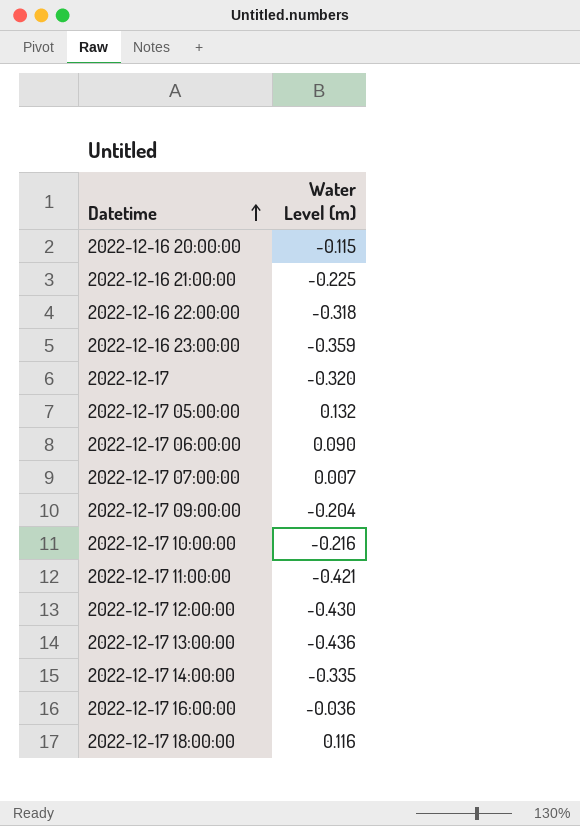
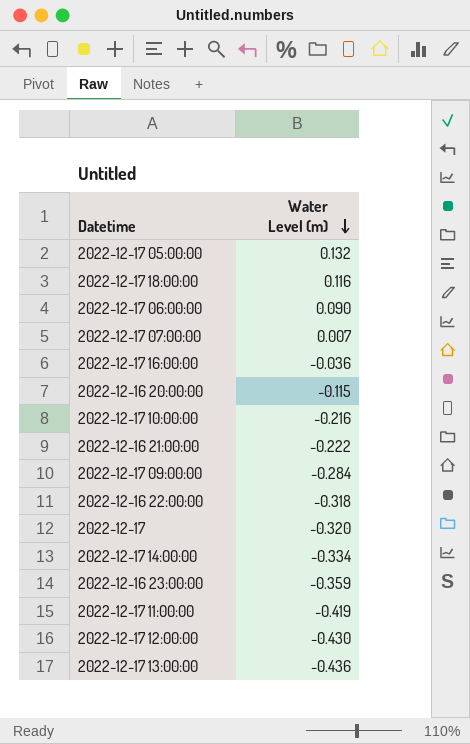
row order: Datetime ascending -> Water Level (m) descending
2022-12-16 21:00:00 | Water Level (m): -0.225 -> -0.222
2022-12-17 09:00:00 | Water Level (m): -0.204 -> -0.284
2022-12-17 14:00:00 | Water Level (m): -0.335 -> -0.334
2022-12-17 11:00:00 | Water Level (m): -0.421 -> -0.419

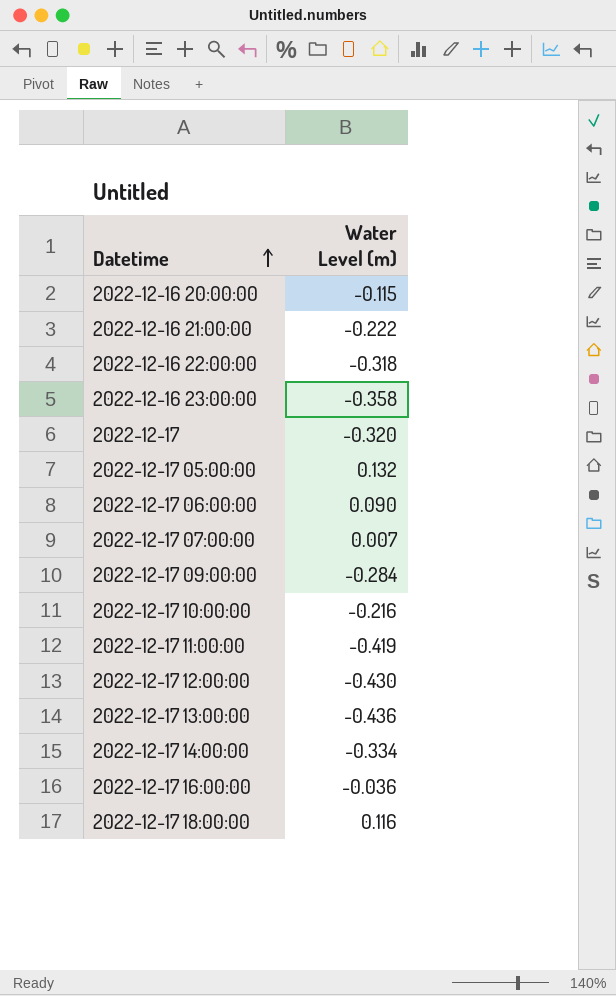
row order: Water Level (m) descending -> Datetime ascending
2022-12-16 23:00:00 | Water Level (m): -0.359 -> -0.358

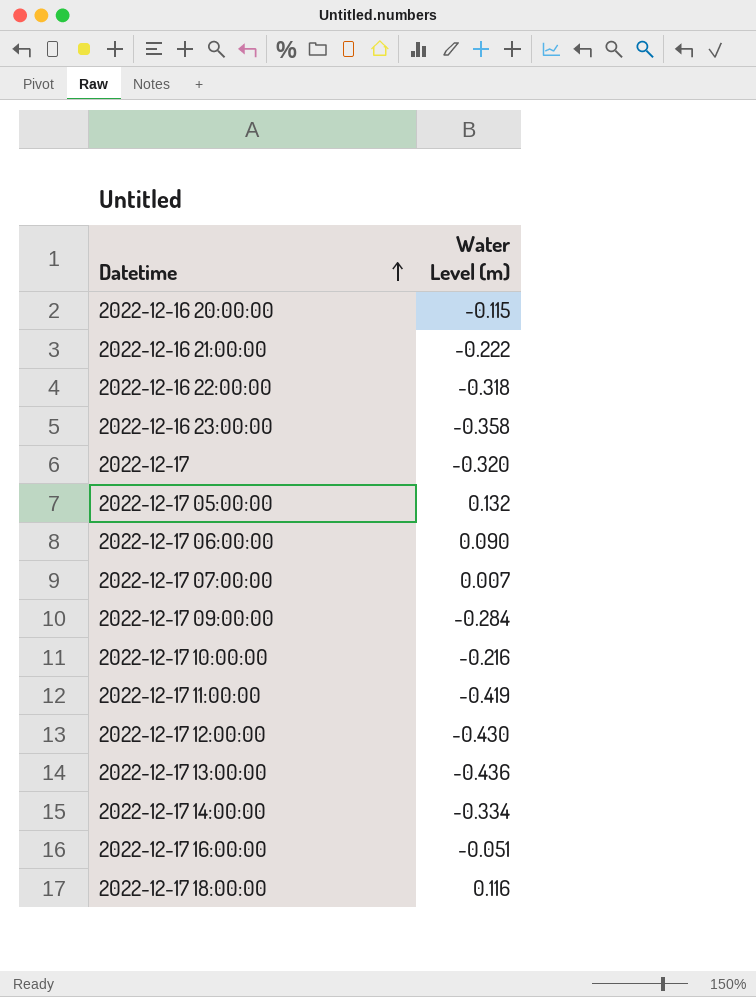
2022-12-17 16:00:00 | Water Level (m): -0.036 -> -0.051

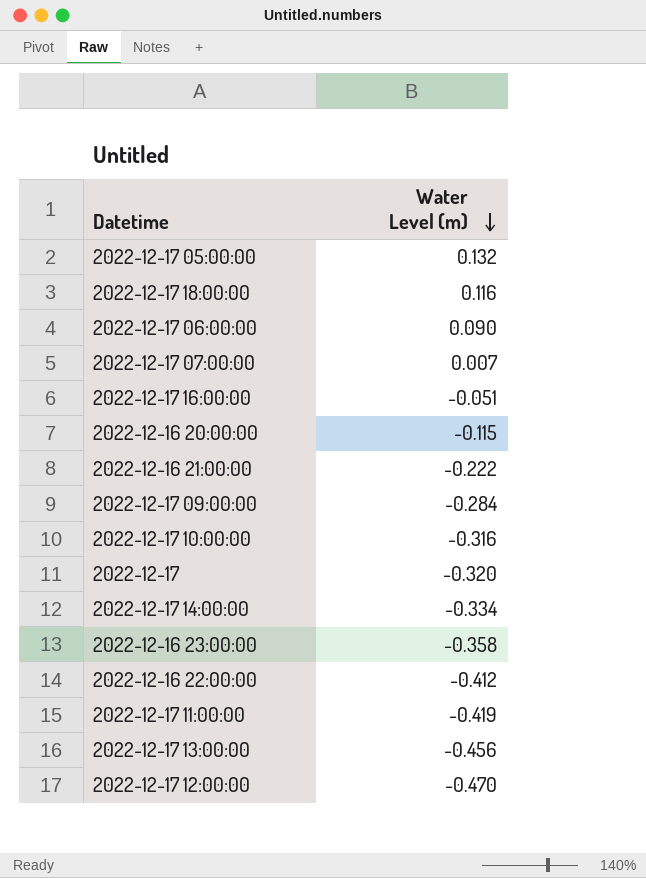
row order: Datetime ascending -> Water Level (m) descending
2022-12-17 10:00:00 | Water Level (m): -0.216 -> -0.316
2022-12-16 22:00:00 | Water Level (m): -0.318 -> -0.412
2022-12-17 13:00:00 | Water Level (m): -0.436 -> -0.456
2022-12-17 12:00:00 | Water Level (m): -0.430 -> -0.470

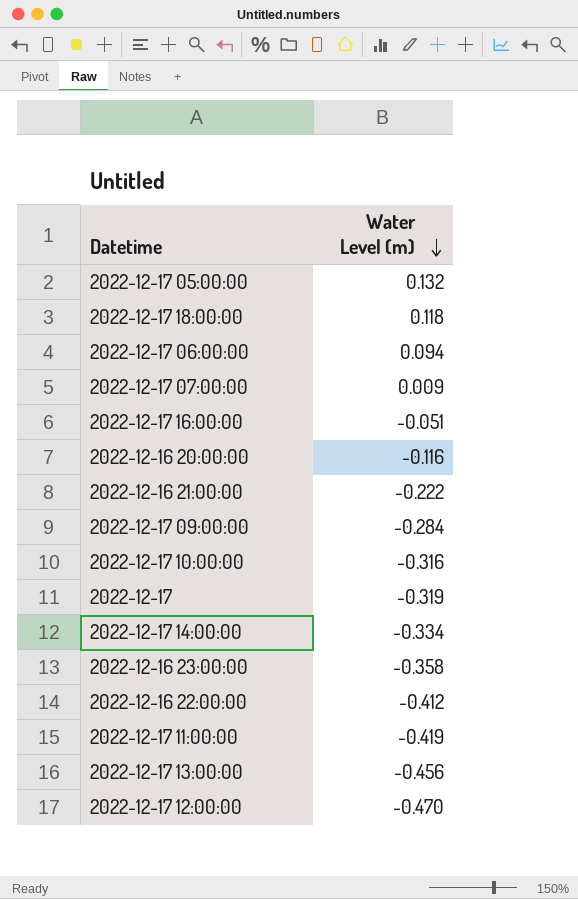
2022-12-17 18:00:00 | Water Level (m): 0.116 -> 0.118
2022-12-17 06:00:00 | Water Level (m): 0.090 -> 0.094
2022-12-17 07:00:00 | Water Level (m): 0.007 -> 0.009
2022-12-16 20:00:00 | Water Level (m): -0.115 -> -0.116
2022-12-17 | Water Level (m): -0.320 -> -0.319

